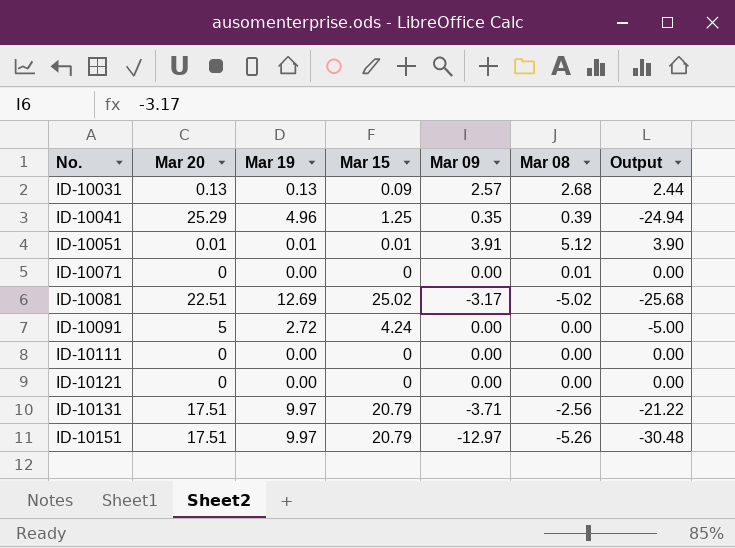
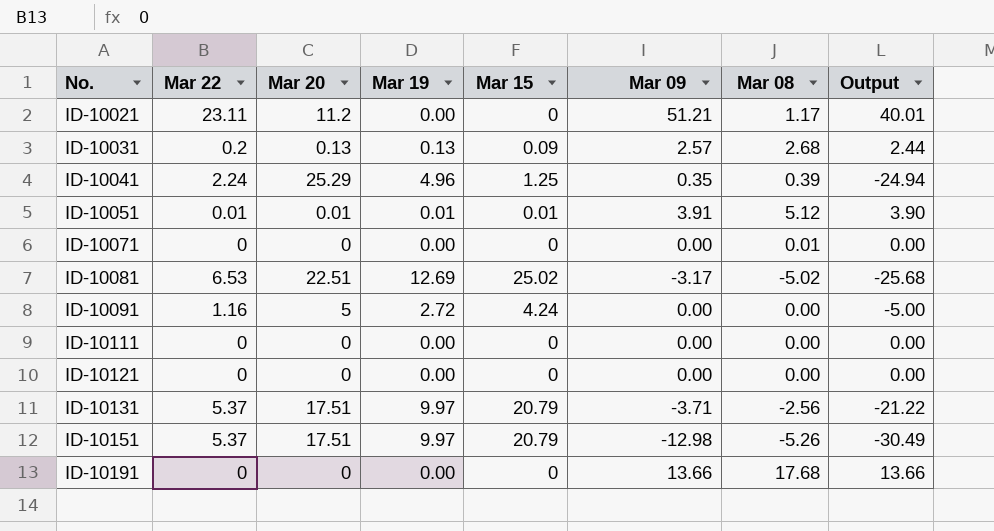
column Mar 22 | position: none -> 2
row ID-10021: none -> 23.11 | 11.2 | 0.00 | 0 | 51.21 | 1.17 | 40.01
ID-10151 | Mar 09: -12.97 -> -12.98
ID-10151 | Output: -30.48 -> -30.49
row ID-10191: none -> 0 | 0 | 0.00 | 0 | 13.66 | 17.68 | 13.66

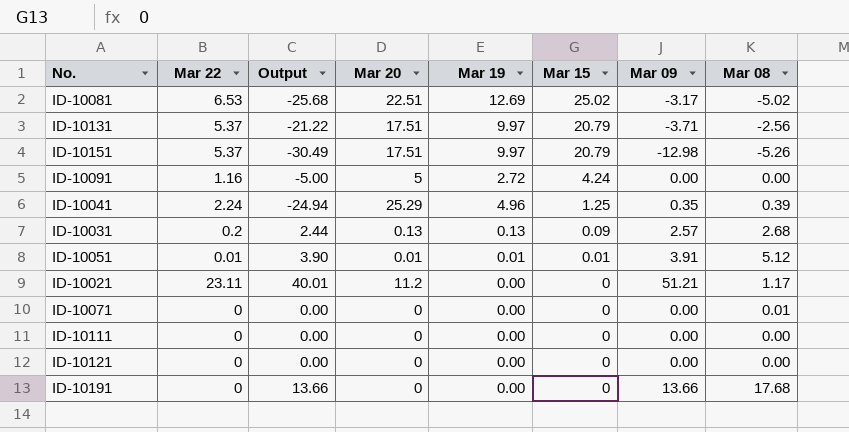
row order: No. ascending -> Mar 15 descending
column Output | position: 8 -> 3

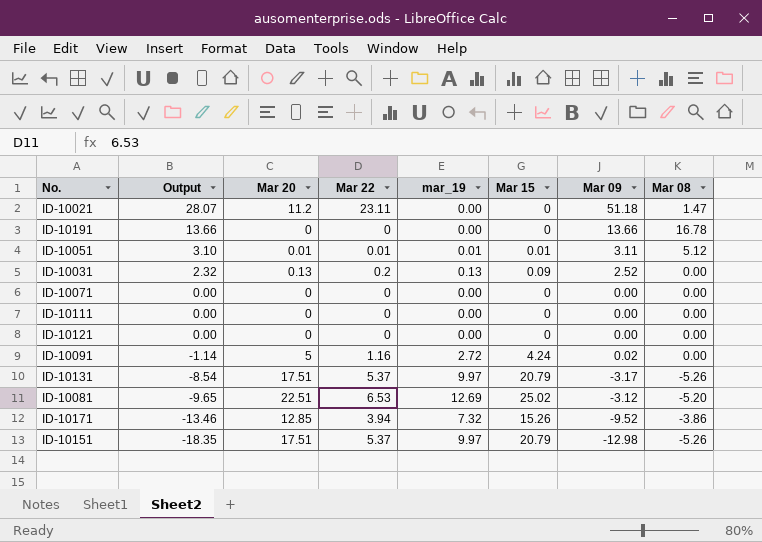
row order: Mar 15 descending -> Output descending
column Output | formula: [Mar 09] - [Mar 20] -> [Mar 09] - [Mar 22]
column Mar 22 | position: 2 -> 4
column name: Mar 19 -> mar_19
row ID-10041: 2.24 | -24.94 | 25.29 | 4.96 | 1.25 | 0.35 | 0.39 -> none
ID-10021 | Mar 09: 51.21 -> 51.18
ID-10021 | Mar 08: 1.17 -> 1.47
ID-10191 | Mar 08: 17.68 -> 16.78
ID-10051 | Mar 09: 3.91 -> 3.11
ID-10031 | Mar 09: 2.57 -> 2.52
ID-10031 | Mar 08: 2.68 -> 0.00
ID-10071 | Mar 08: 0.01 -> 0.00
ID-10091 | Mar 09: 0.00 -> 0.02
ID-10131 | Mar 09: -3.71 -> -3.17
ID-10131 | Mar 08: -2.56 -> -5.26
ID-10081 | Mar 09: -3.17 -> -3.12
ID-10081 | Mar 08: -5.02 -> -5.20
row ID-10171: none -> -13.46 | 12.85 | 3.94 | 7.32 | 15.26 | -9.52 | -3.86

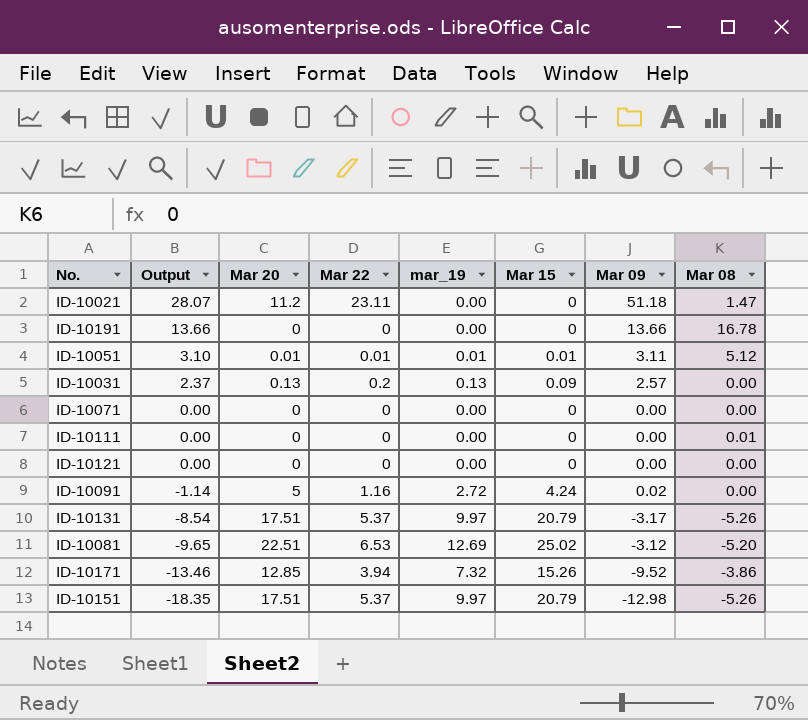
ID-10031 | Output: 2.32 -> 2.37
ID-10031 | Mar 09: 2.52 -> 2.57
ID-10111 | Mar 08: 0.00 -> 0.01

